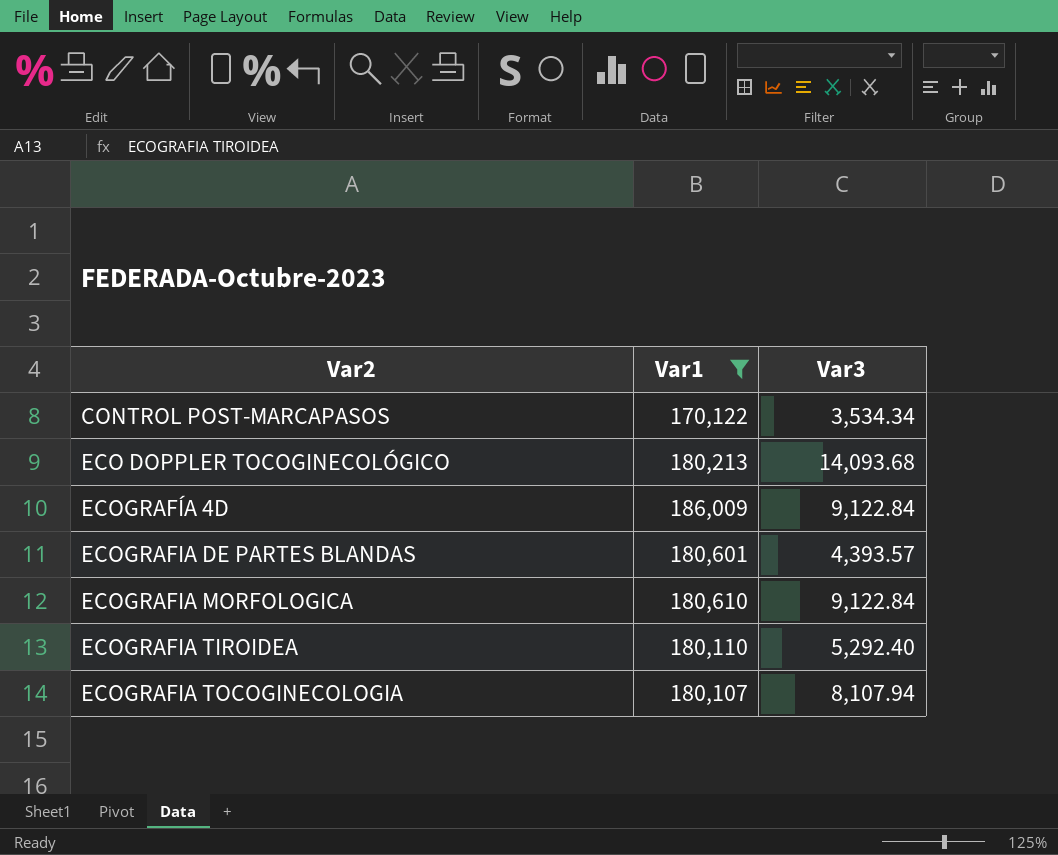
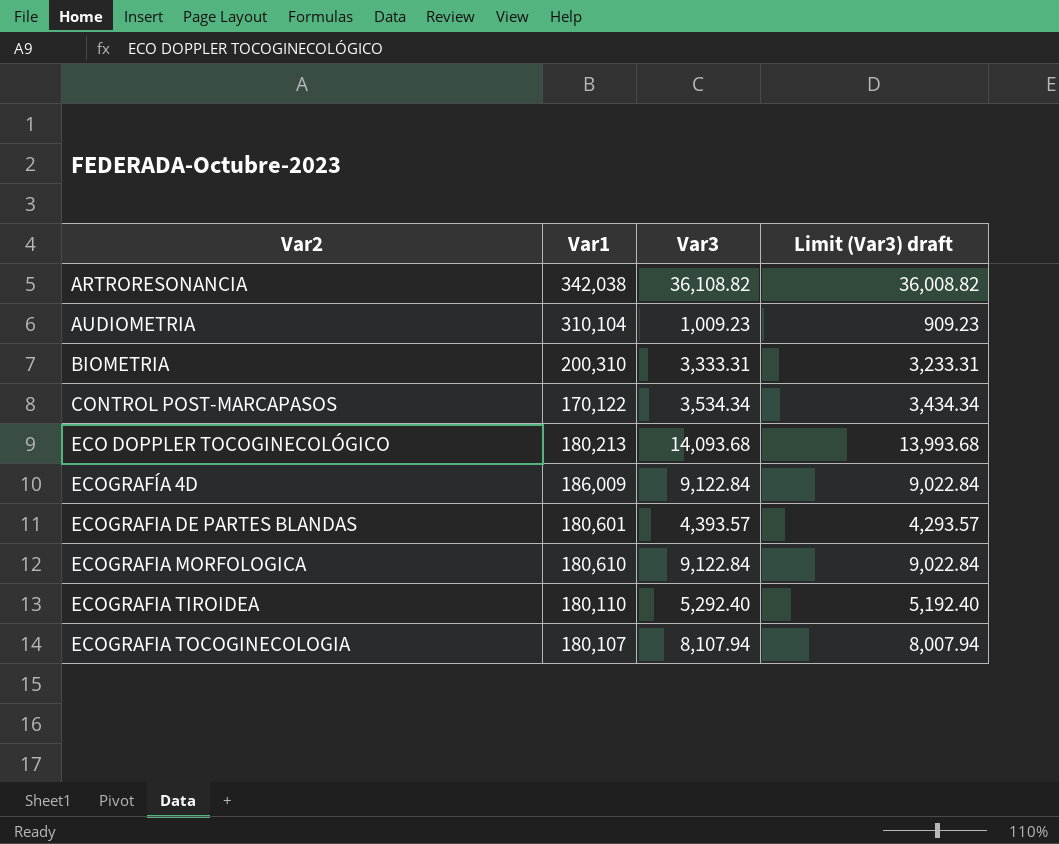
filter: Var1 <= 186,009 -> none
column Limit (Var3) draft | formula: none -> [Var3] - 100

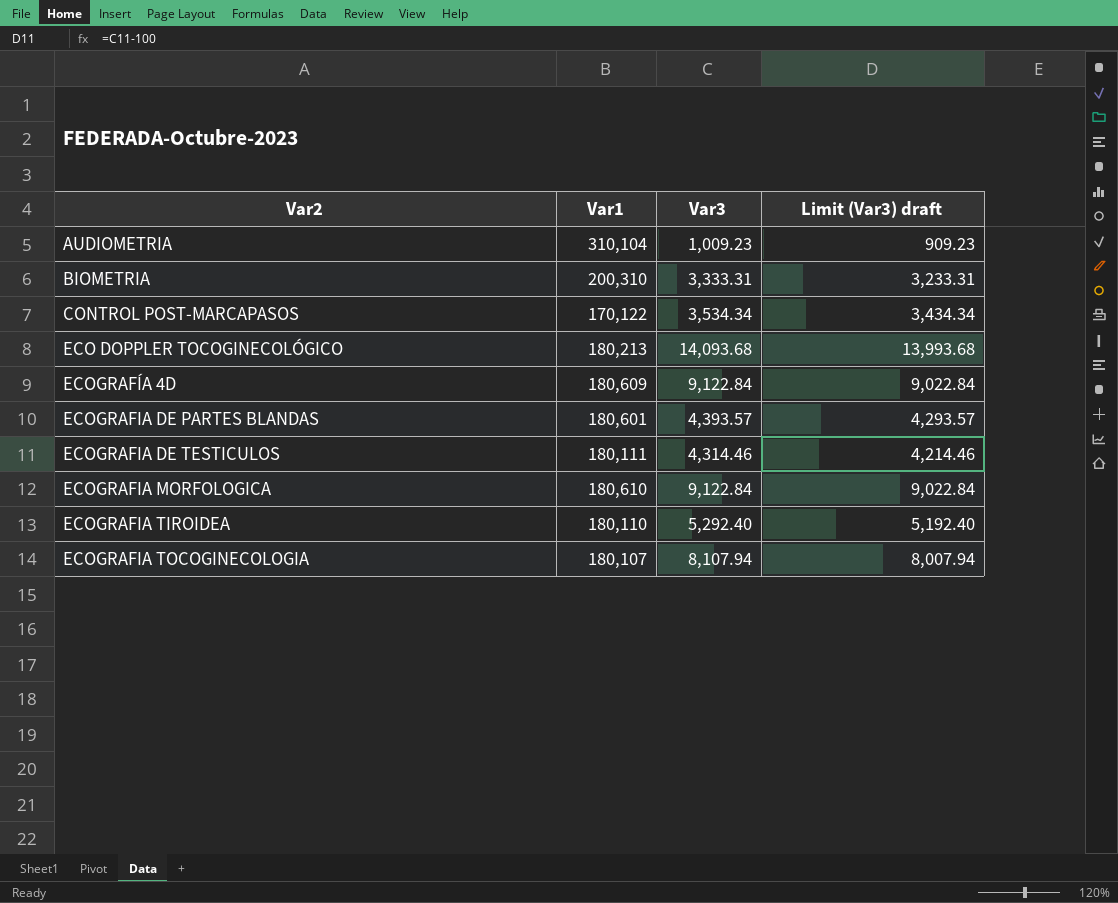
row ARTRORESONANCIA: 342,038 | 36,108.82 | 36,008.82 -> none
ECOGRAFÍA 4D | Var1: 186,009 -> 180,609
row ECOGRAFIA DE TESTICULOS: none -> 180,111 | 4,314.46 | 4,214.46

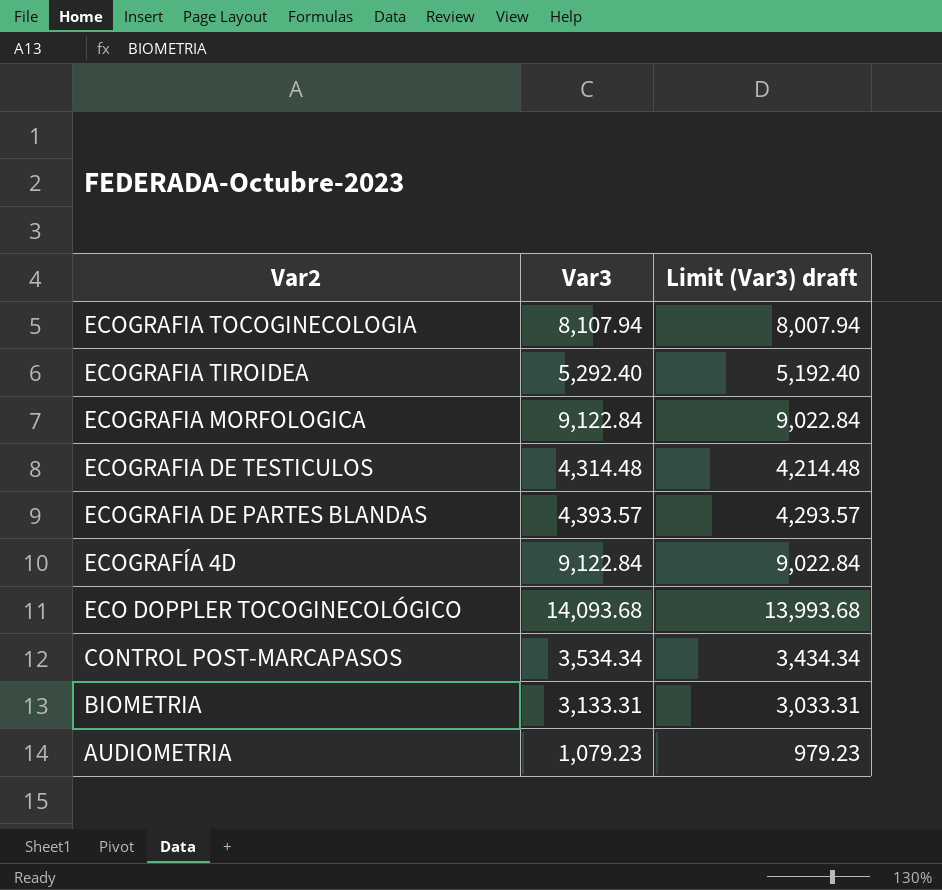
row order: Var2 ascending -> Var2 descending
column Var1 | position: 2 -> none
ECOGRAFIA DE TESTICULOS | Var3: 4,314.46 -> 4,314.48
ECOGRAFIA DE TESTICULOS | Limit (Var3) draft: 4,214.46 -> 4,214.48
BIOMETRIA | Var3: 3,333.31 -> 3,133.31
BIOMETRIA | Limit (Var3) draft: 3,233.31 -> 3,033.31
AUDIOMETRIA | Var3: 1,009.23 -> 1,079.23
AUDIOMETRIA | Limit (Var3) draft: 909.23 -> 979.23

